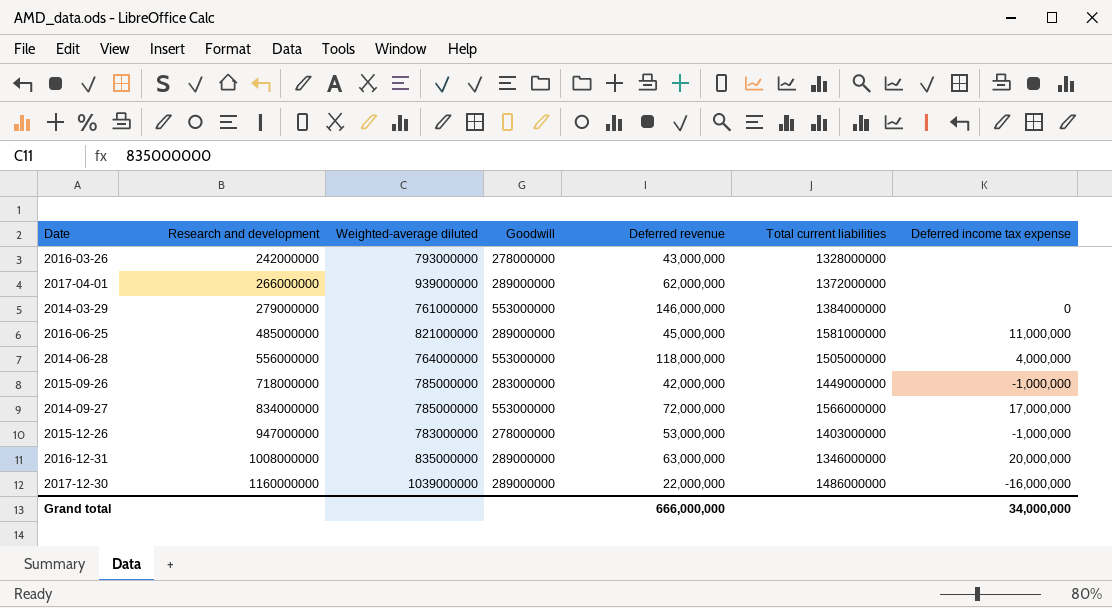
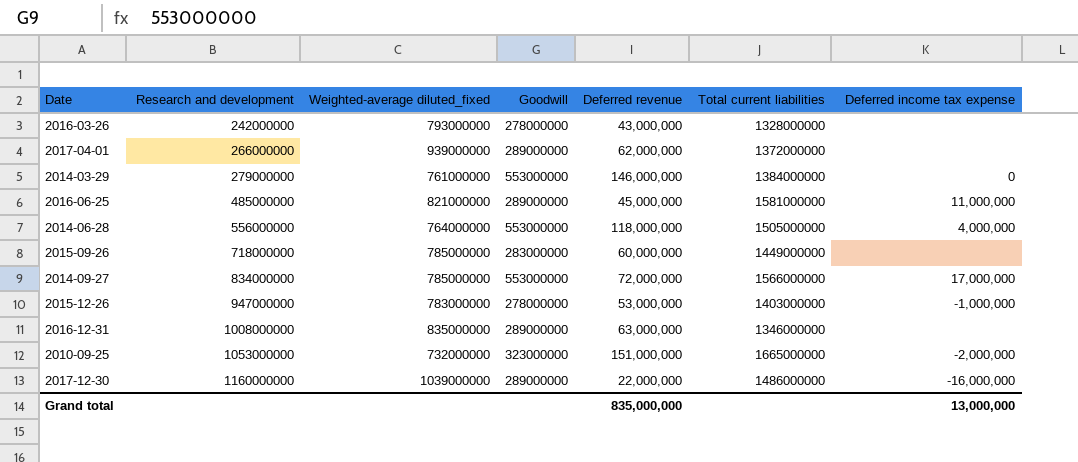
column name: Weighted-average diluted -> Weighted-average diluted_fixed
2015-09-26 | Deferred revenue: 42,000,000 -> 60,000,000
2015-09-26 | Deferred income tax expense: -1,000,000 -> none
2016-12-31 | Deferred income tax expense: 20,000,000 -> none
row 2010-09-25: none -> 1053000000 | 732000000 | 323000000 | 151,000,000 | 1665000000 | -2,000,000
Grand total | Deferred revenue: 666,000,000 -> 835,000,000
Grand total | Deferred income tax expense: 34,000,000 -> 13,000,000

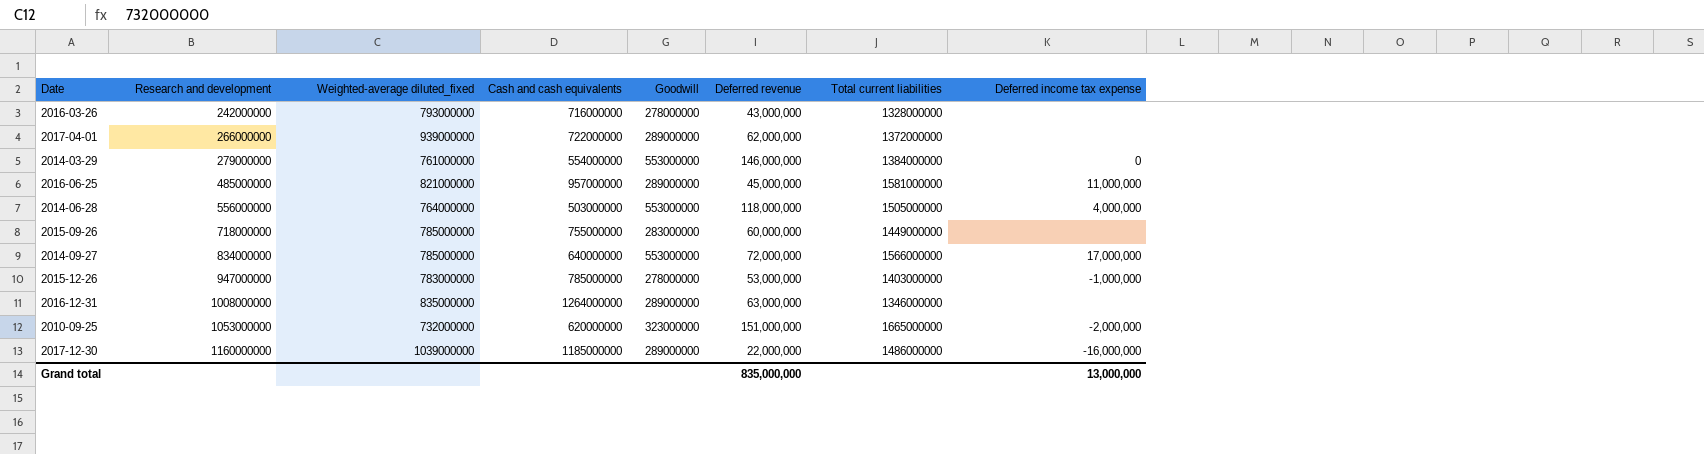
column Cash and cash equivalents | position: none -> 4

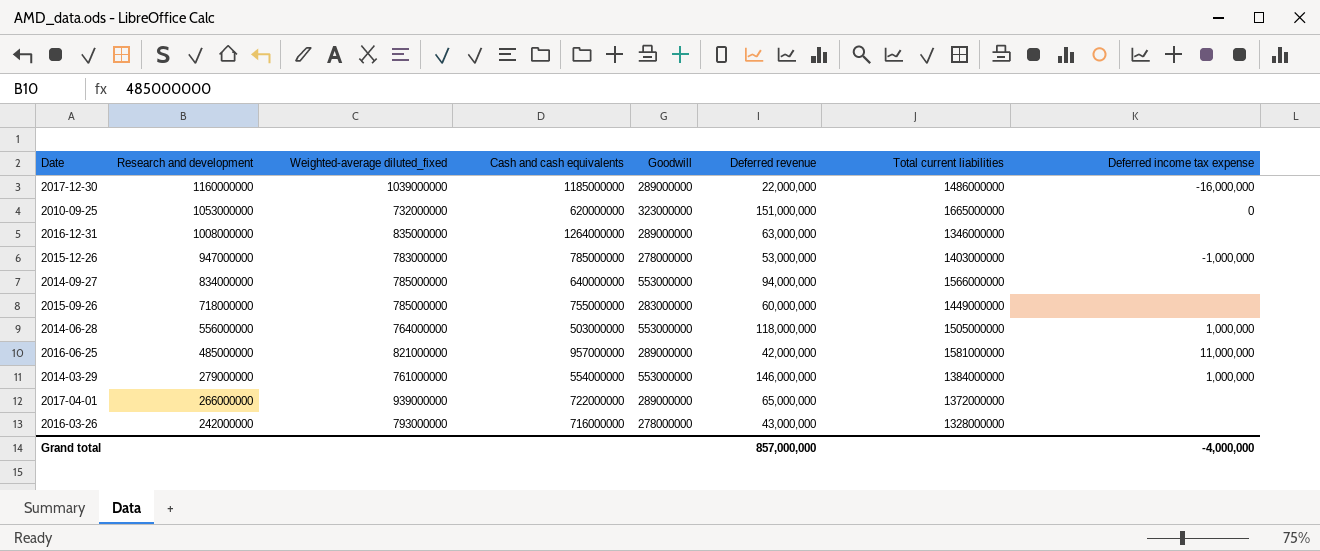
row order: Research and development ascending -> Research and development descending
2010-09-25 | Deferred income tax expense: -2,000,000 -> 0
2014-09-27 | Deferred revenue: 72,000,000 -> 94,000,000
2014-09-27 | Deferred income tax expense: 17,000,000 -> none
2014-06-28 | Deferred income tax expense: 4,000,000 -> 1,000,000
2016-06-25 | Deferred revenue: 45,000,000 -> 42,000,000
2014-03-29 | Deferred income tax expense: 0 -> 1,000,000
2017-04-01 | Deferred revenue: 62,000,000 -> 65,000,000
Grand total | Deferred revenue: 835,000,000 -> 857,000,000
Grand total | Deferred income tax expense: 13,000,000 -> -4,000,000

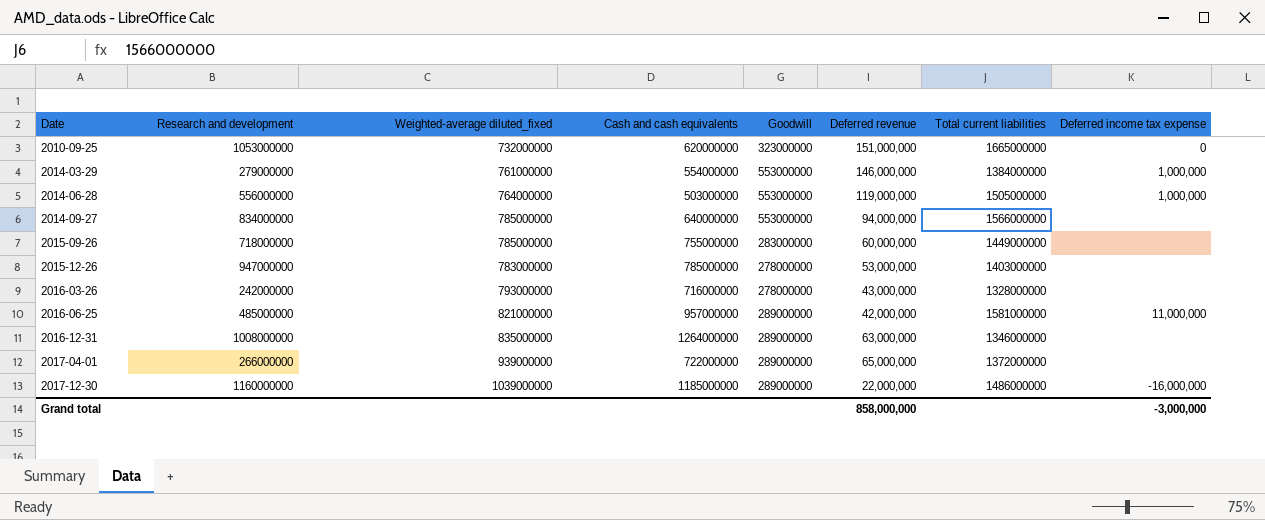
row order: Research and development descending -> Date ascending
2014-06-28 | Deferred revenue: 118,000,000 -> 119,000,000
2015-12-26 | Deferred income tax expense: -1,000,000 -> none
Grand total | Deferred revenue: 857,000,000 -> 858,000,000
Grand total | Deferred income tax expense: -4,000,000 -> -3,000,000

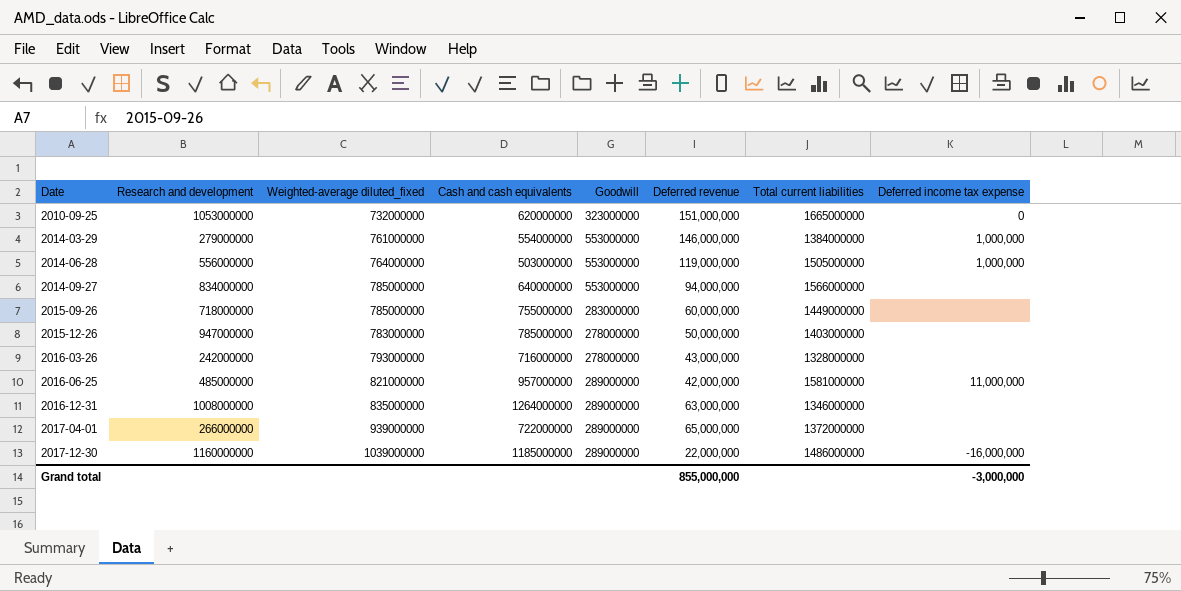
2015-12-26 | Deferred revenue: 53,000,000 -> 50,000,000
Grand total | Deferred revenue: 858,000,000 -> 855,000,000

